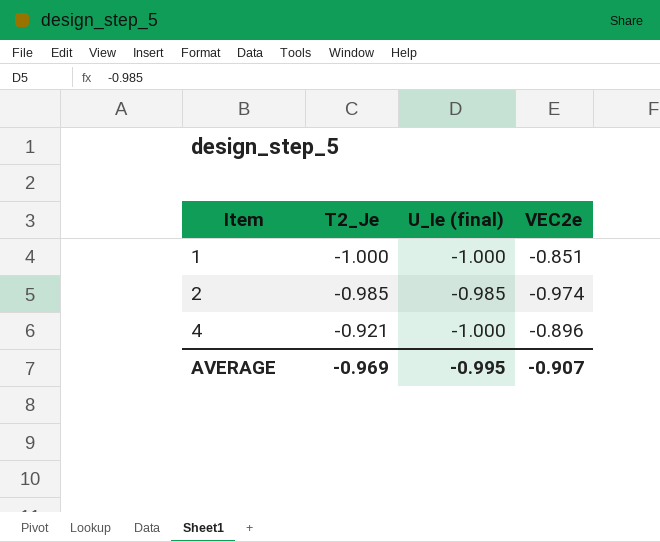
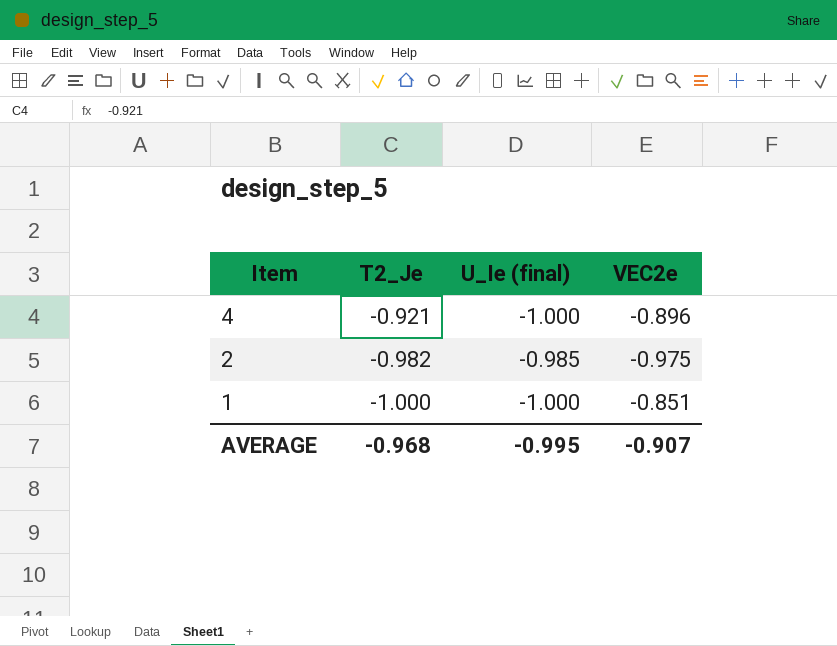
row order: Item ascending -> Item descending
2 | T2_Je: -0.985 -> -0.982
2 | VEC2e: -0.974 -> -0.975
AVERAGE | T2_Je: -0.969 -> -0.968

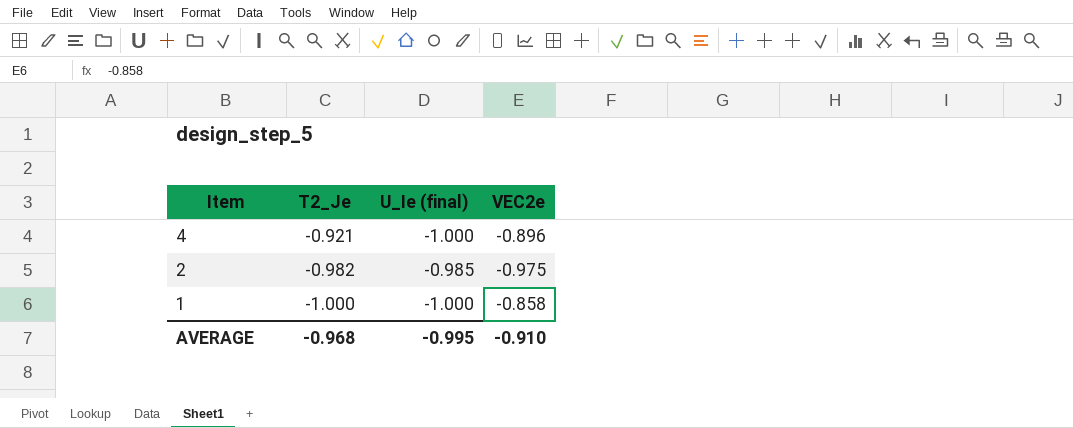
1 | VEC2e: -0.851 -> -0.858
AVERAGE | VEC2e: -0.907 -> -0.910

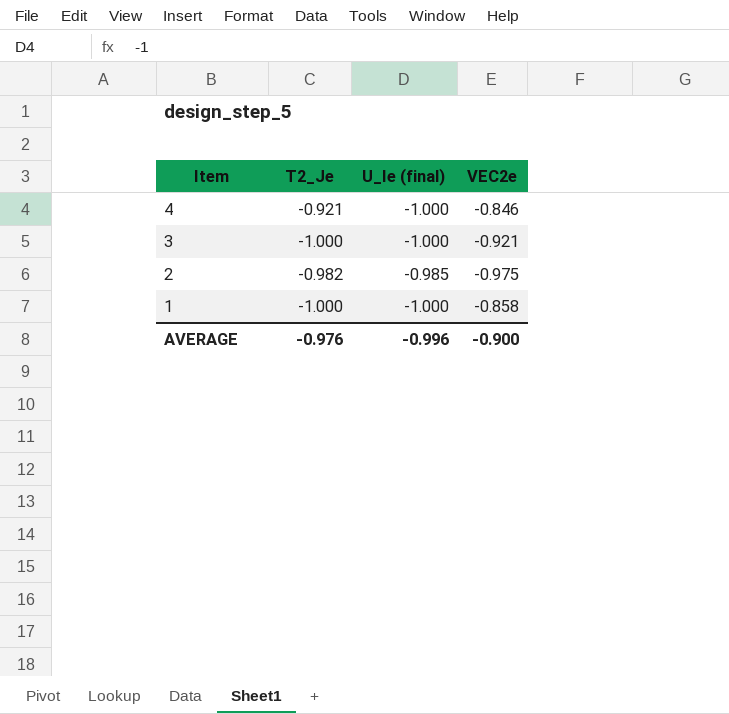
4 | VEC2e: -0.896 -> -0.846
row 3: none -> -1.000 | -1.000 | -0.921
AVERAGE | T2_Je: -0.968 -> -0.976
AVERAGE | U_Ie (final): -0.995 -> -0.996
AVERAGE | VEC2e: -0.910 -> -0.900

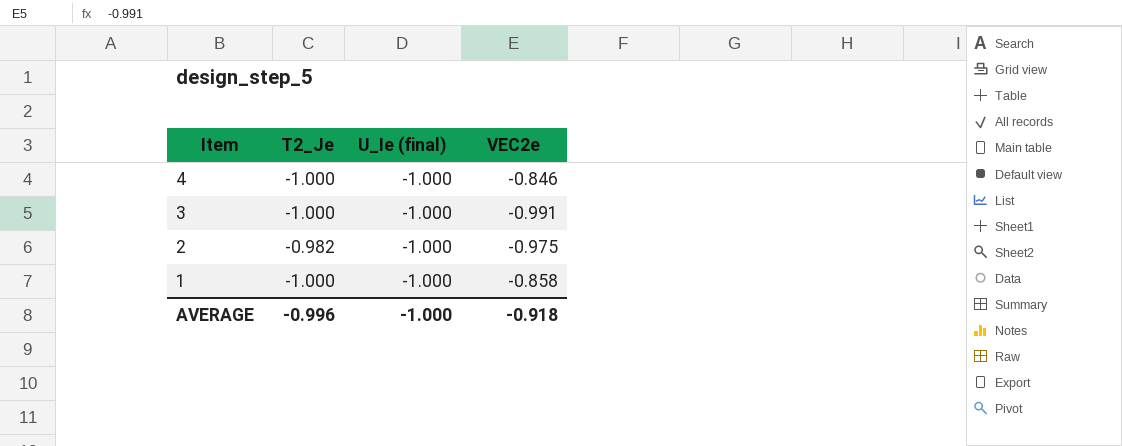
4 | T2_Je: -0.921 -> -1.000
3 | VEC2e: -0.921 -> -0.991
2 | U_Ie (final): -0.985 -> -1.000
AVERAGE | T2_Je: -0.976 -> -0.996
AVERAGE | U_Ie (final): -0.996 -> -1.000
AVERAGE | VEC2e: -0.900 -> -0.918

